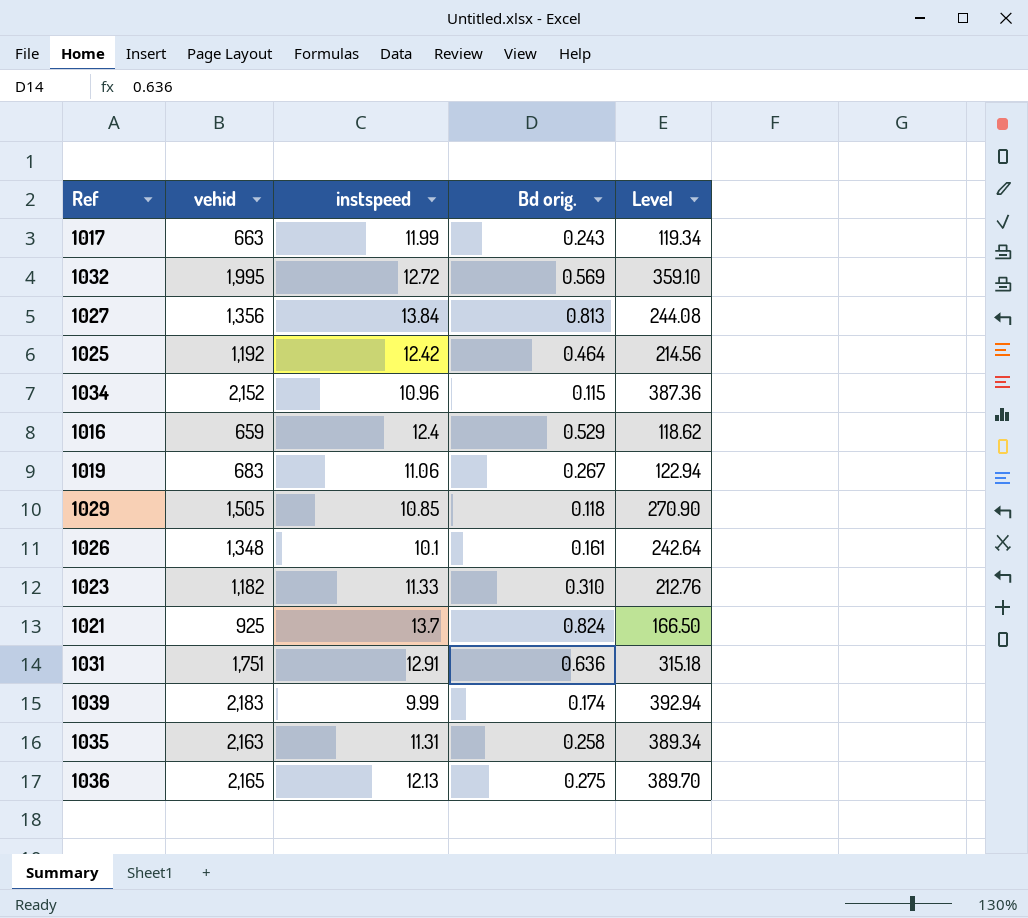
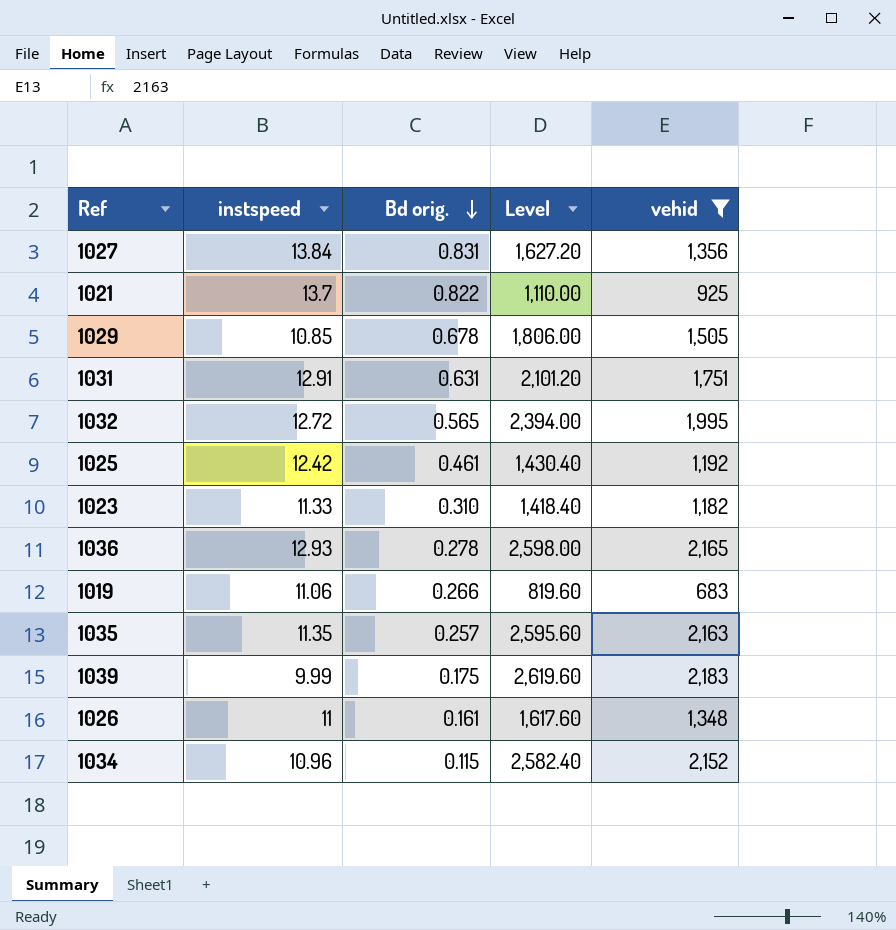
filter: none -> vehid >= 683
row order: none -> Bd orig. descending
column Level | formula: [vehid] * 0.18 -> [vehid] * 1.2
column vehid | position: 2 -> 5
1027 | Bd orig.: 0.813 -> 0.831
1021 | Bd orig.: 0.824 -> 0.822
1029 | Bd orig.: 0.118 -> 0.678
1031 | Bd orig.: 0.636 -> 0.631
1032 | Bd orig.: 0.569 -> 0.565
1025 | Bd orig.: 0.464 -> 0.461
1036 | instspeed: 12.13 -> 12.93
1036 | Bd orig.: 0.275 -> 0.278
1019 | Bd orig.: 0.267 -> 0.266
1035 | instspeed: 11.31 -> 11.35
1035 | Bd orig.: 0.258 -> 0.257
1039 | Bd orig.: 0.174 -> 0.175
1026 | instspeed: 10.1 -> 11

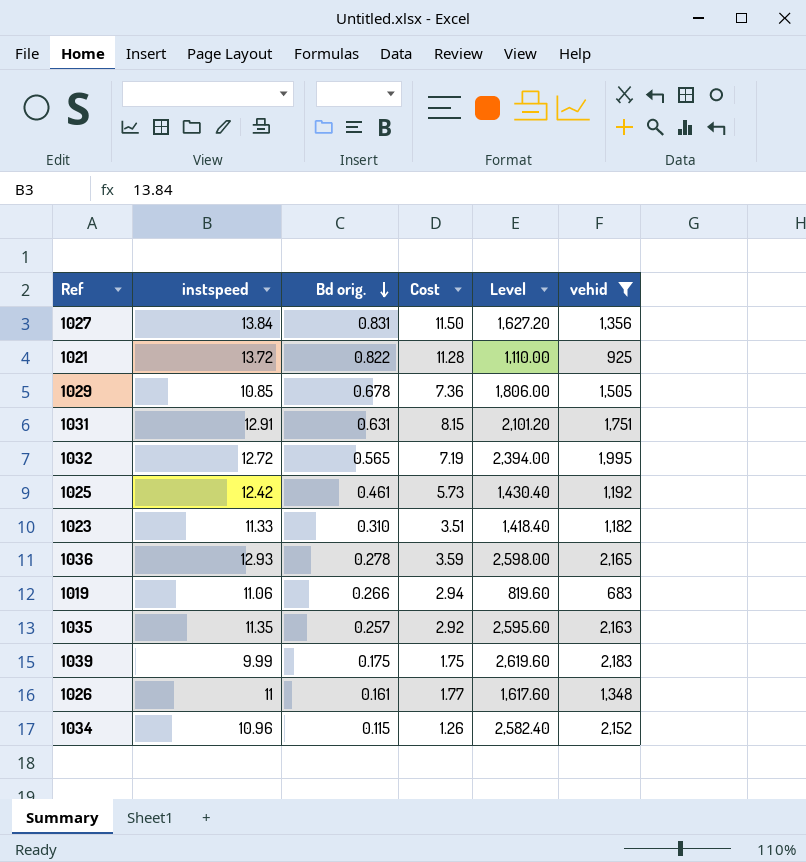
column Cost | formula: none -> [instspeed] * [Bd orig.]
1021 | instspeed: 13.7 -> 13.72

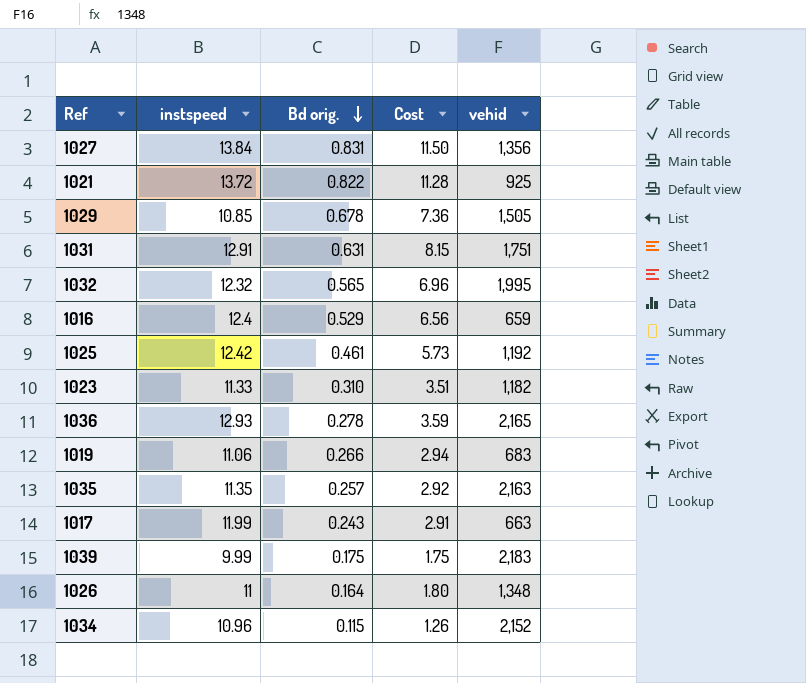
filter: vehid >= 683 -> none
column Level | formula: [vehid] * 1.2 -> none
1032 | instspeed: 12.72 -> 12.32
1032 | Cost: 7.19 -> 6.96
1026 | Bd orig.: 0.161 -> 0.164
1026 | Cost: 1.77 -> 1.80

